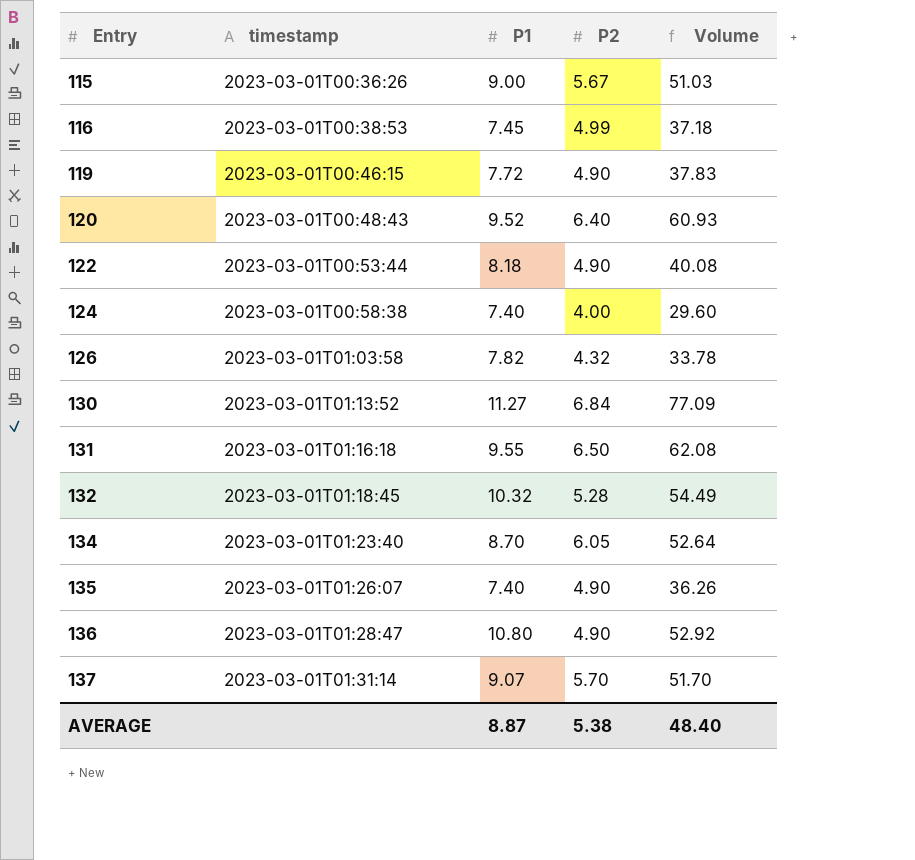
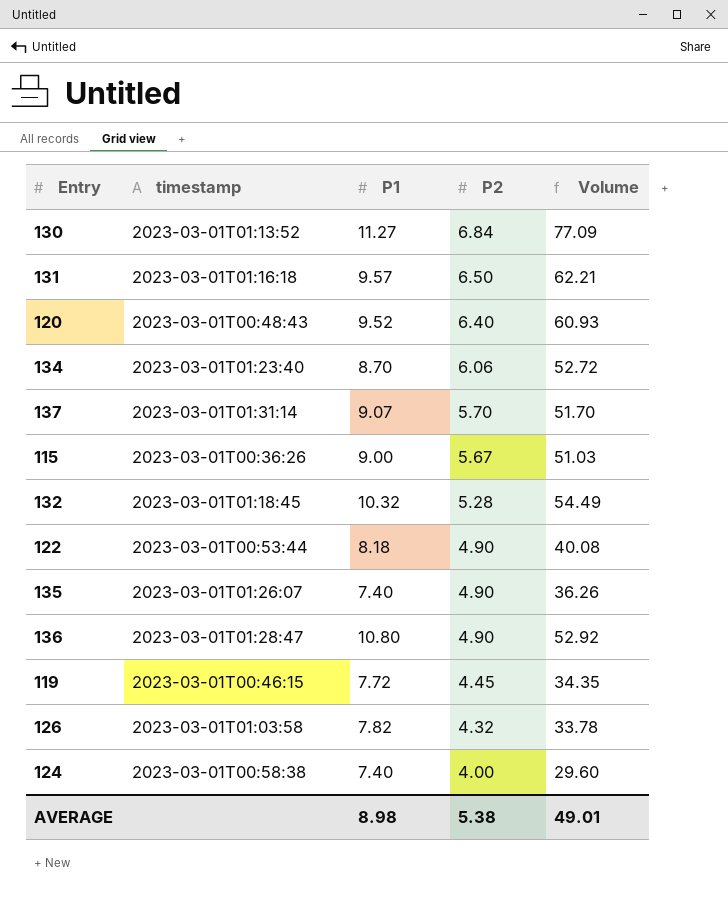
row order: Entry ascending -> P2 descending
row 116: 2023-03-01T00:38:53 | 7.45 | 4.99 | 37.18 -> none
131 | P1: 9.55 -> 9.57
131 | Volume: 62.08 -> 62.21
134 | P2: 6.05 -> 6.06
134 | Volume: 52.64 -> 52.72
119 | P2: 4.90 -> 4.45
119 | Volume: 37.83 -> 34.35
AVERAGE | P1: 8.87 -> 8.98
AVERAGE | Volume: 48.40 -> 49.01

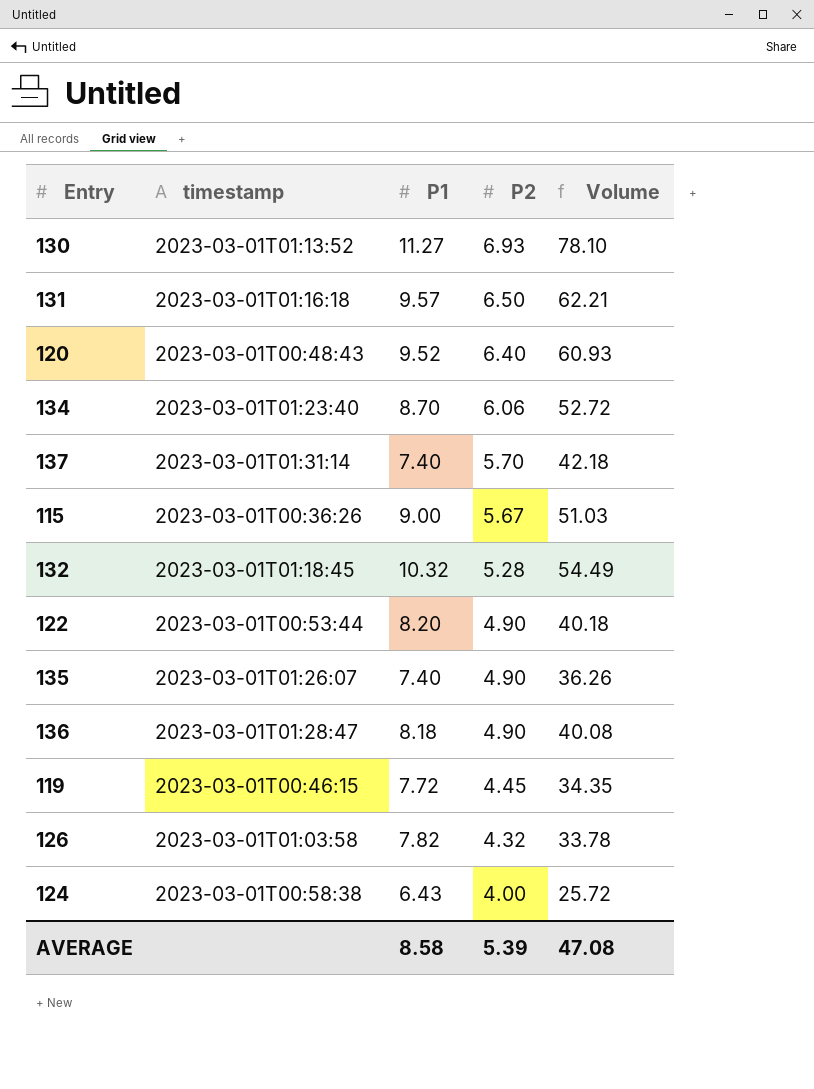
130 | P2: 6.84 -> 6.93
130 | Volume: 77.09 -> 78.10
137 | P1: 9.07 -> 7.40
137 | Volume: 51.70 -> 42.18
122 | P1: 8.18 -> 8.20
122 | Volume: 40.08 -> 40.18
136 | P1: 10.80 -> 8.18
136 | Volume: 52.92 -> 40.08
124 | P1: 7.40 -> 6.43
124 | Volume: 29.60 -> 25.72
AVERAGE | P1: 8.98 -> 8.58
AVERAGE | P2: 5.38 -> 5.39
AVERAGE | Volume: 49.01 -> 47.08

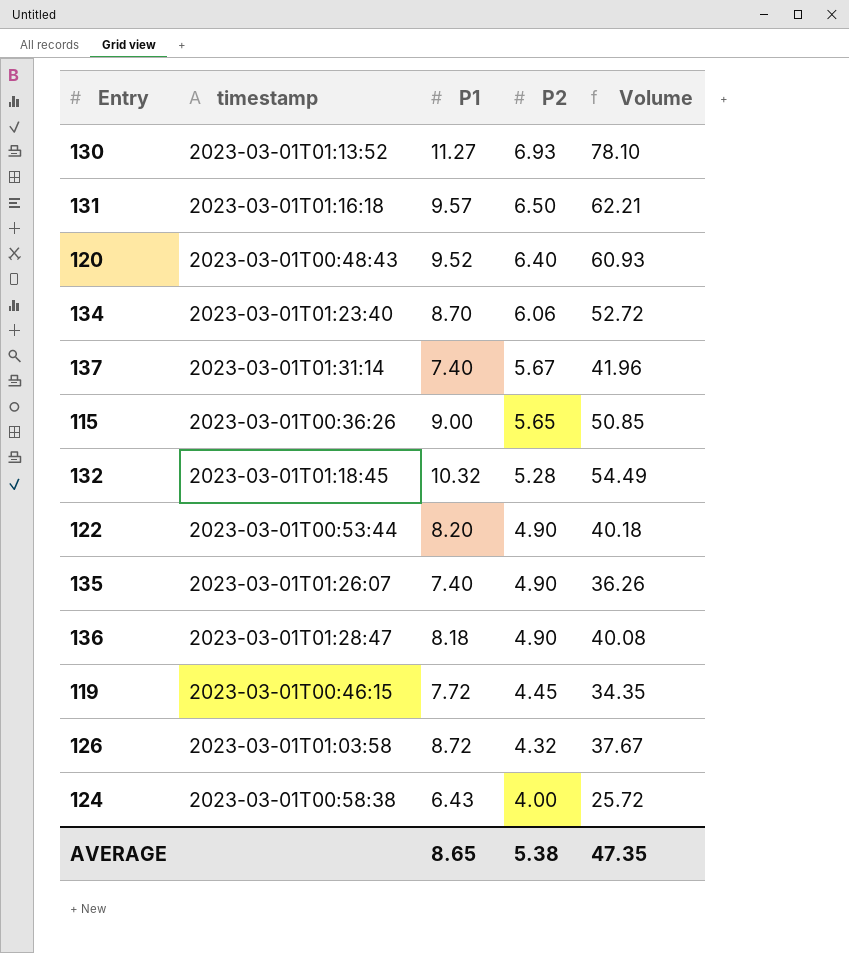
137 | P2: 5.70 -> 5.67
137 | Volume: 42.18 -> 41.96
115 | P2: 5.67 -> 5.65
115 | Volume: 51.03 -> 50.85
126 | P1: 7.82 -> 8.72
126 | Volume: 33.78 -> 37.67
AVERAGE | P1: 8.58 -> 8.65
AVERAGE | P2: 5.39 -> 5.38
AVERAGE | Volume: 47.08 -> 47.35

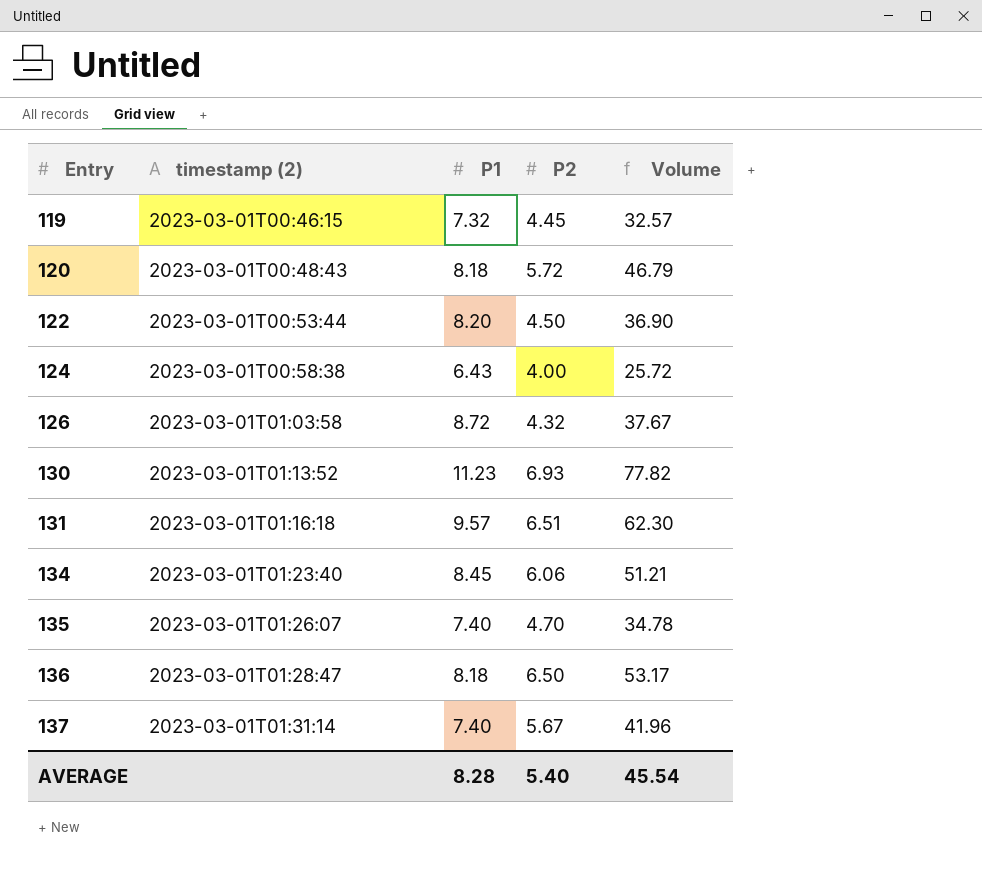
row order: P2 descending -> Entry ascending
column name: timestamp -> timestamp (2)
row 115: 2023-03-01T00:36:26 | 9.00 | 5.65 | 50.85 -> none
row 132: 2023-03-01T01:18:45 | 10.32 | 5.28 | 54.49 -> none
119 | P1: 7.72 -> 7.32
119 | Volume: 34.35 -> 32.57
120 | P1: 9.52 -> 8.18
120 | P2: 6.40 -> 5.72
120 | Volume: 60.93 -> 46.79
122 | P2: 4.90 -> 4.50
122 | Volume: 40.18 -> 36.90
130 | P1: 11.27 -> 11.23
130 | Volume: 78.10 -> 77.82
131 | P2: 6.50 -> 6.51
131 | Volume: 62.21 -> 62.30
134 | P1: 8.70 -> 8.45
134 | Volume: 52.72 -> 51.21
135 | P2: 4.90 -> 4.70
135 | Volume: 36.26 -> 34.78
136 | P2: 4.90 -> 6.50
136 | Volume: 40.08 -> 53.17
AVERAGE | P1: 8.65 -> 8.28
AVERAGE | P2: 5.38 -> 5.40
AVERAGE | Volume: 47.35 -> 45.54

